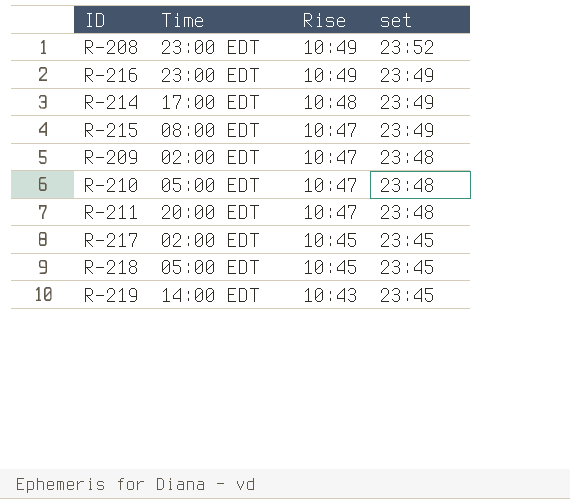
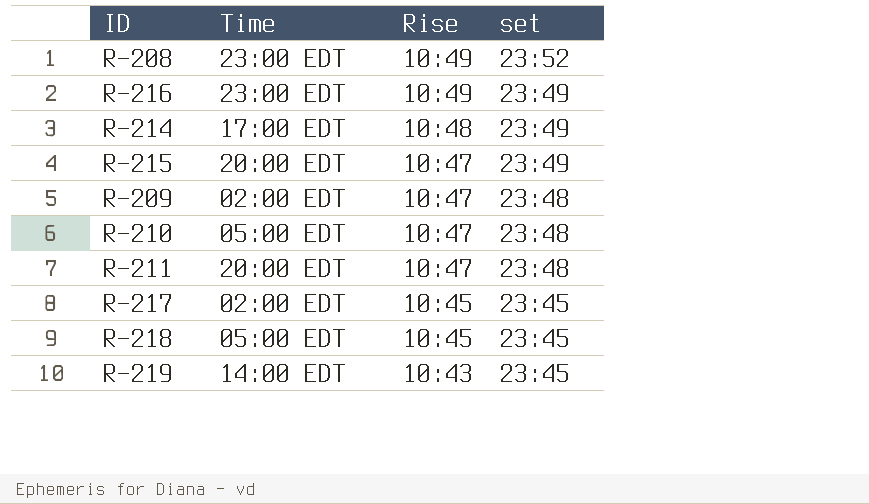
R-215 | Time: 08:00 EDT -> 20:00 EDT

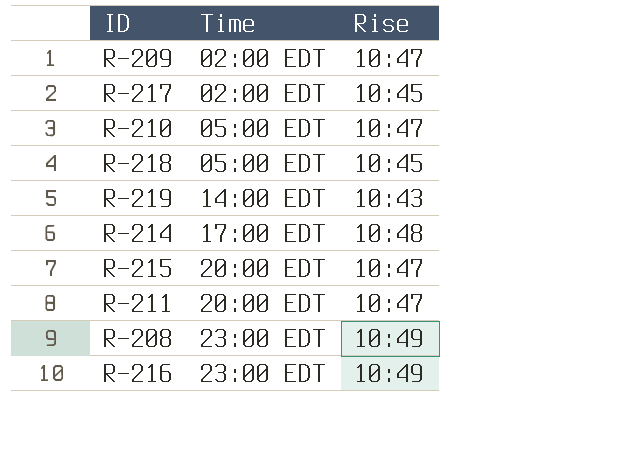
row order: Rise descending -> Time ascending
column set | position: 4 -> none

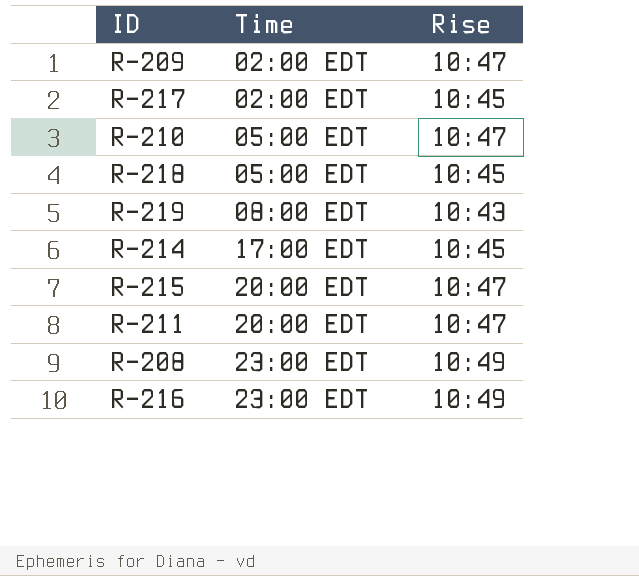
R-219 | Time: 14:00 EDT -> 08:00 EDT
R-214 | Rise: 10:48 -> 10:45

